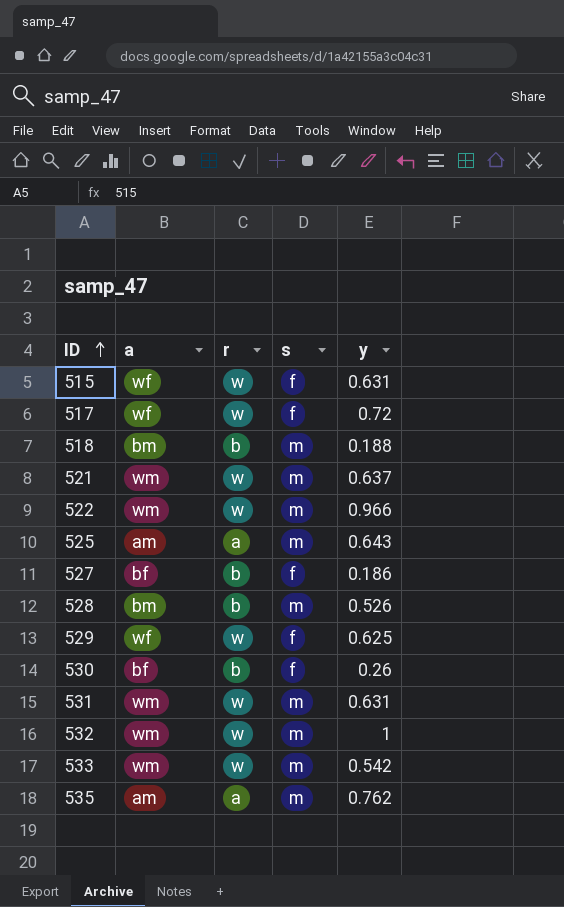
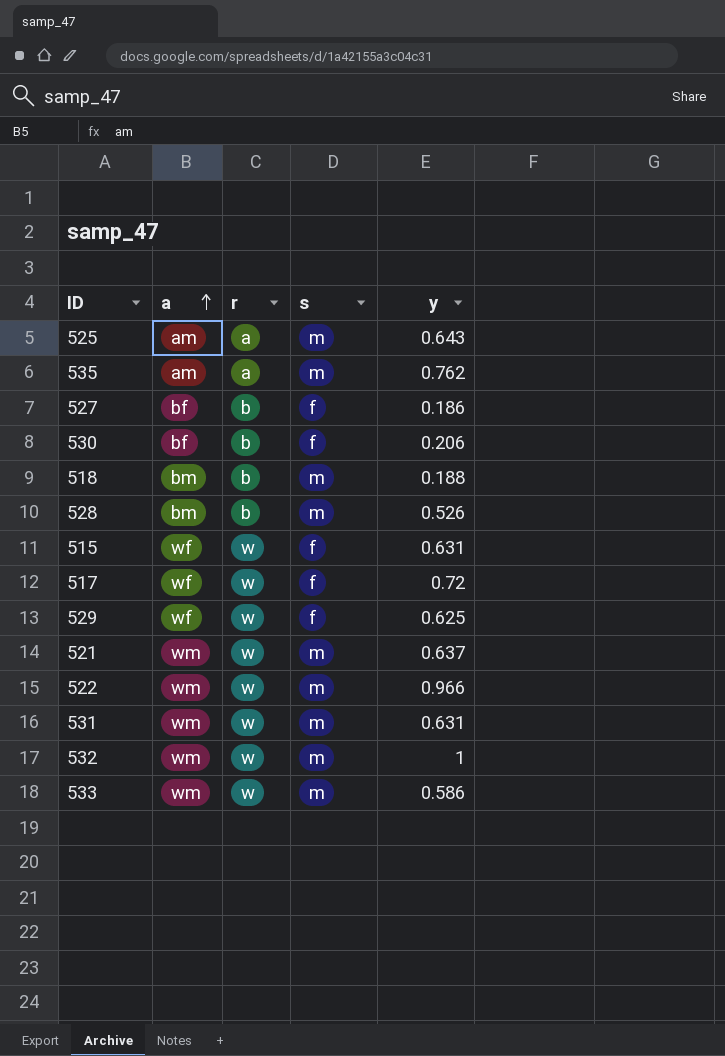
row order: ID ascending -> a ascending
530 | y: 0.26 -> 0.206
533 | y: 0.542 -> 0.586

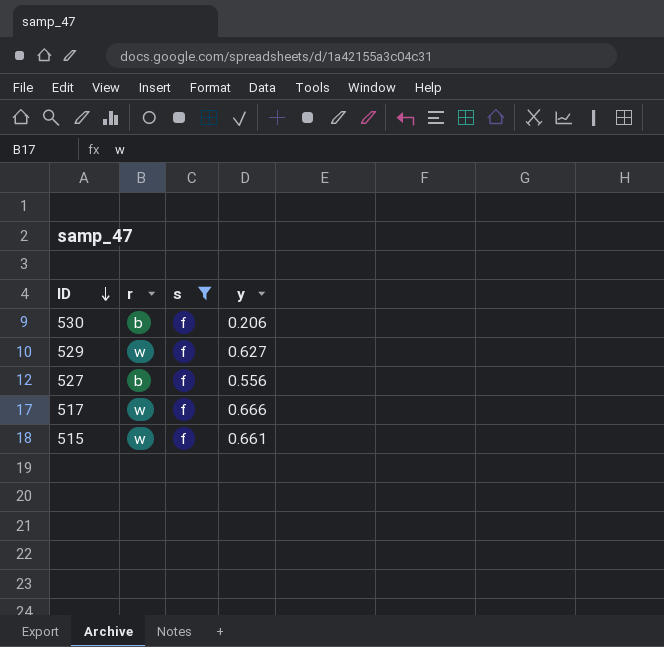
filter: none -> s = f
row order: a ascending -> ID descending
column a | position: 2 -> none
529 | y: 0.625 -> 0.627
527 | y: 0.186 -> 0.556
517 | y: 0.72 -> 0.666
515 | y: 0.631 -> 0.661

